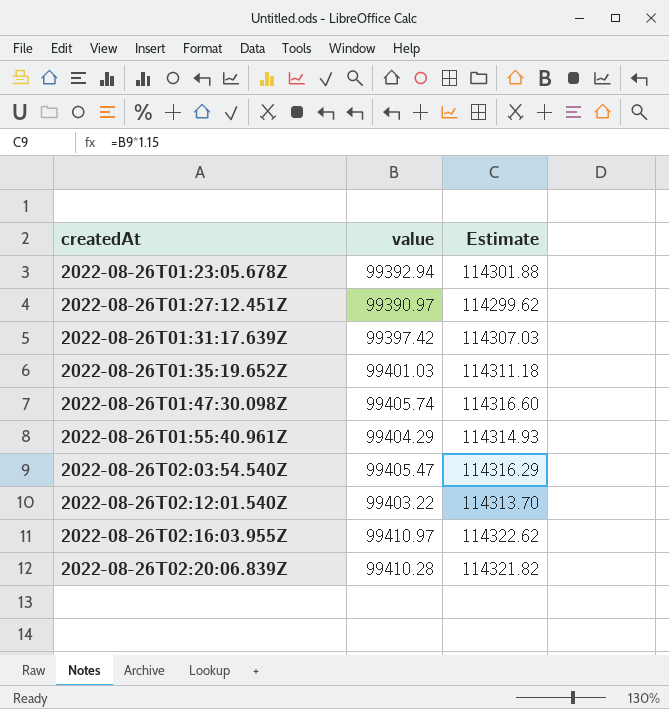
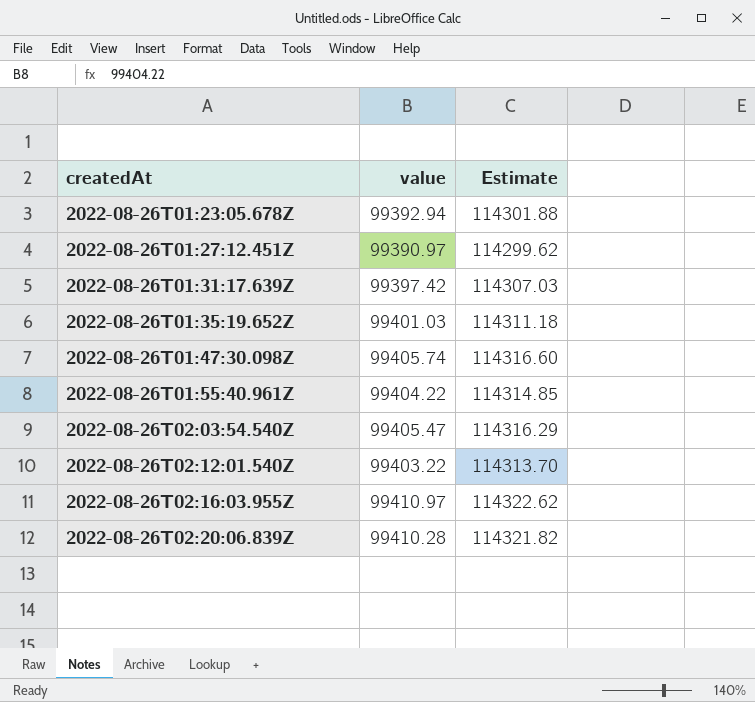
2022-08-26T01:55:40.961Z | value: 99404.29 -> 99404.22
2022-08-26T01:55:40.961Z | Estimate: 114314.93 -> 114314.85

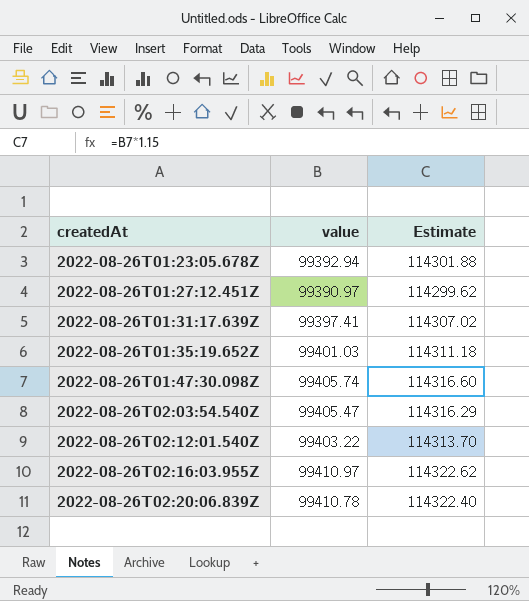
row 2022-08-26T01:55:40.961Z: 99404.22 | 114314.85 -> none
2022-08-26T01:31:17.639Z | value: 99397.42 -> 99397.41
2022-08-26T01:31:17.639Z | Estimate: 114307.03 -> 114307.02
2022-08-26T02:20:06.839Z | value: 99410.28 -> 99410.78
2022-08-26T02:20:06.839Z | Estimate: 114321.82 -> 114322.40

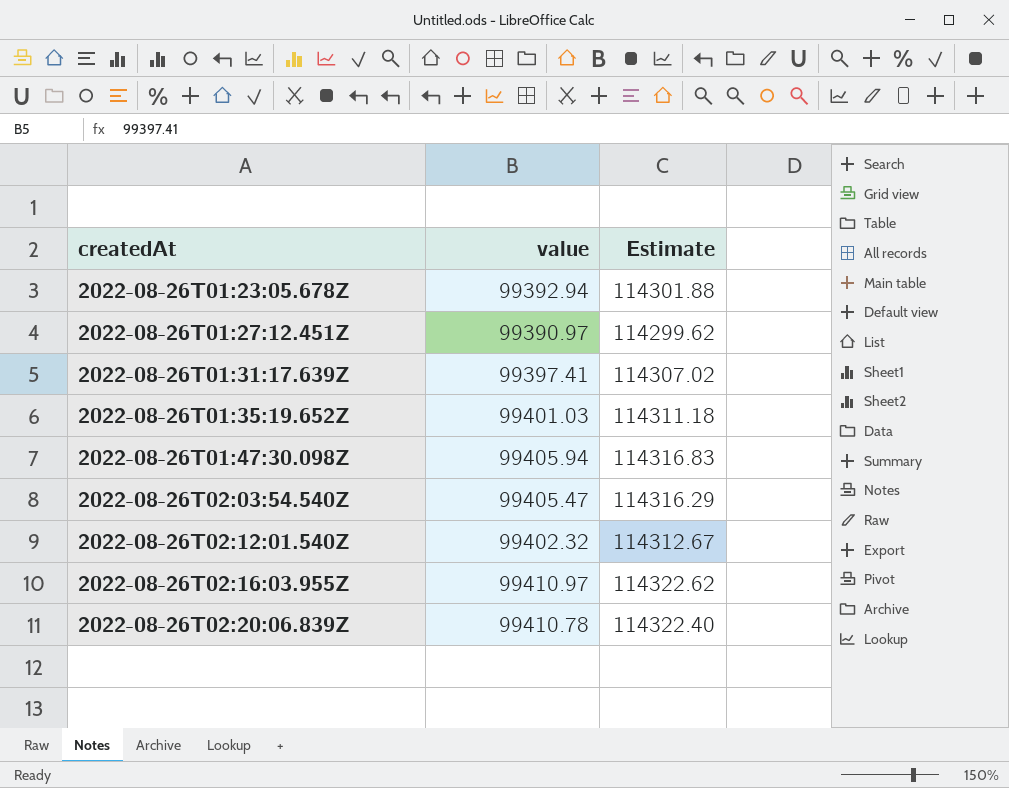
2022-08-26T01:47:30.098Z | value: 99405.74 -> 99405.94
2022-08-26T01:47:30.098Z | Estimate: 114316.60 -> 114316.83
2022-08-26T02:12:01.540Z | value: 99403.22 -> 99402.32
2022-08-26T02:12:01.540Z | Estimate: 114313.70 -> 114312.67

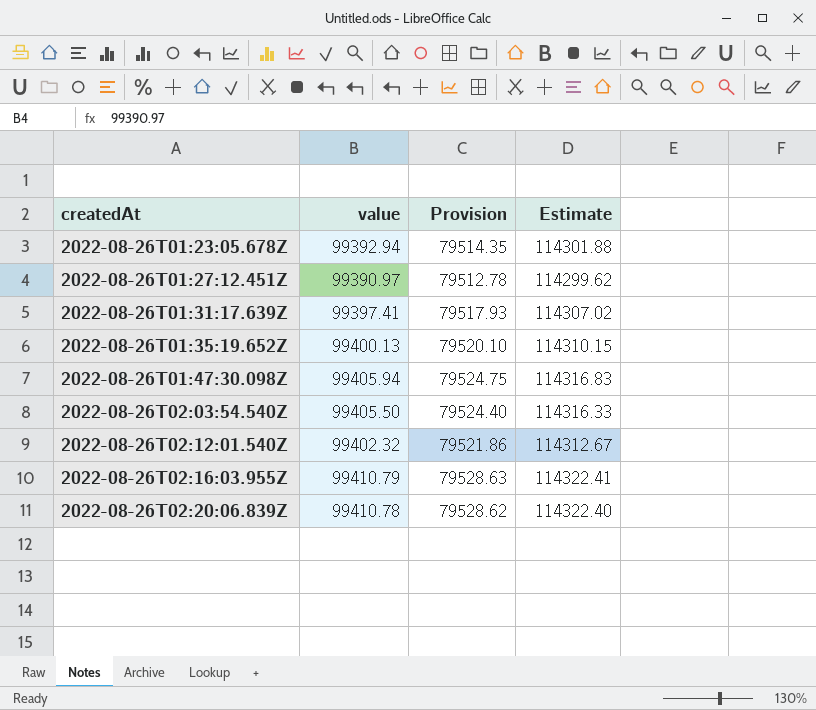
column Provision | formula: none -> [value] * 0.8
2022-08-26T01:35:19.652Z | value: 99401.03 -> 99400.13
2022-08-26T01:35:19.652Z | Estimate: 114311.18 -> 114310.15
2022-08-26T02:03:54.540Z | value: 99405.47 -> 99405.50
2022-08-26T02:03:54.540Z | Estimate: 114316.29 -> 114316.33
2022-08-26T02:16:03.955Z | value: 99410.97 -> 99410.79
2022-08-26T02:16:03.955Z | Estimate: 114322.62 -> 114322.41

